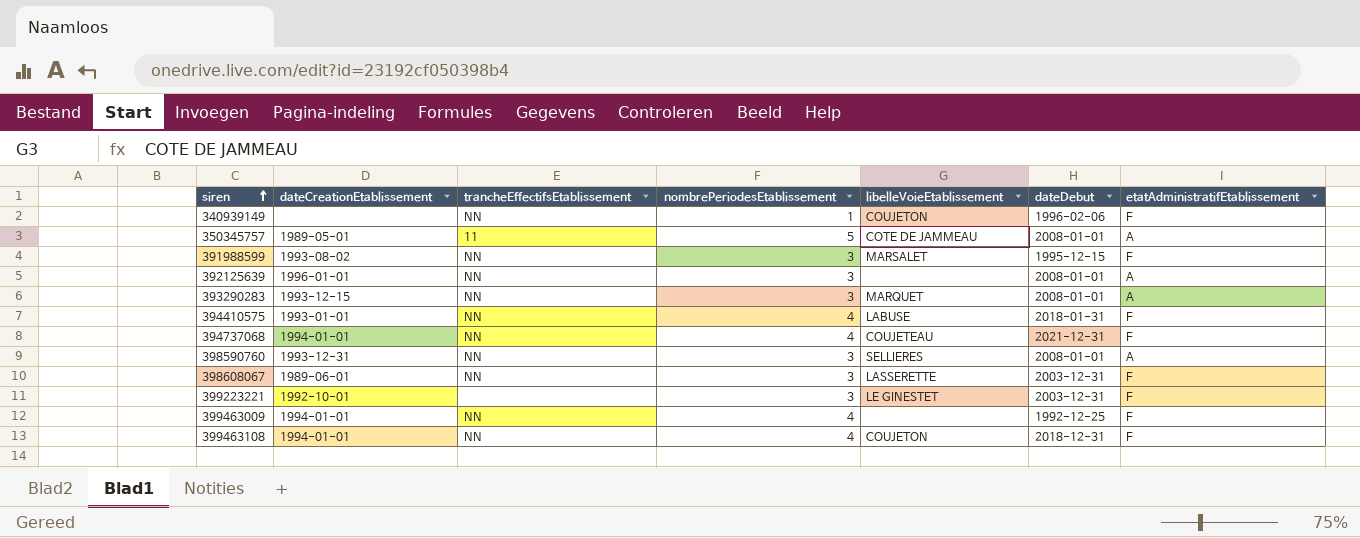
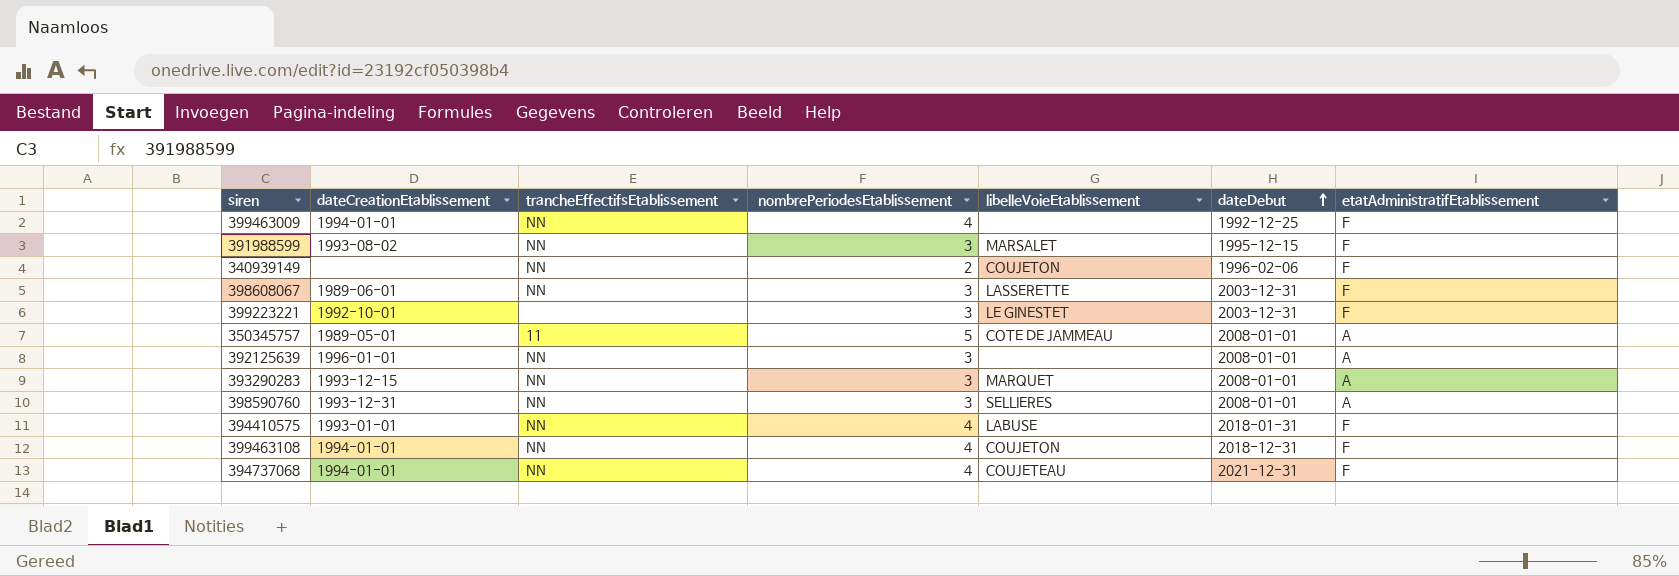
row order: siren ascending -> dateDebut ascending
340939149 | nombrePeriodesEtablissement: 1 -> 2

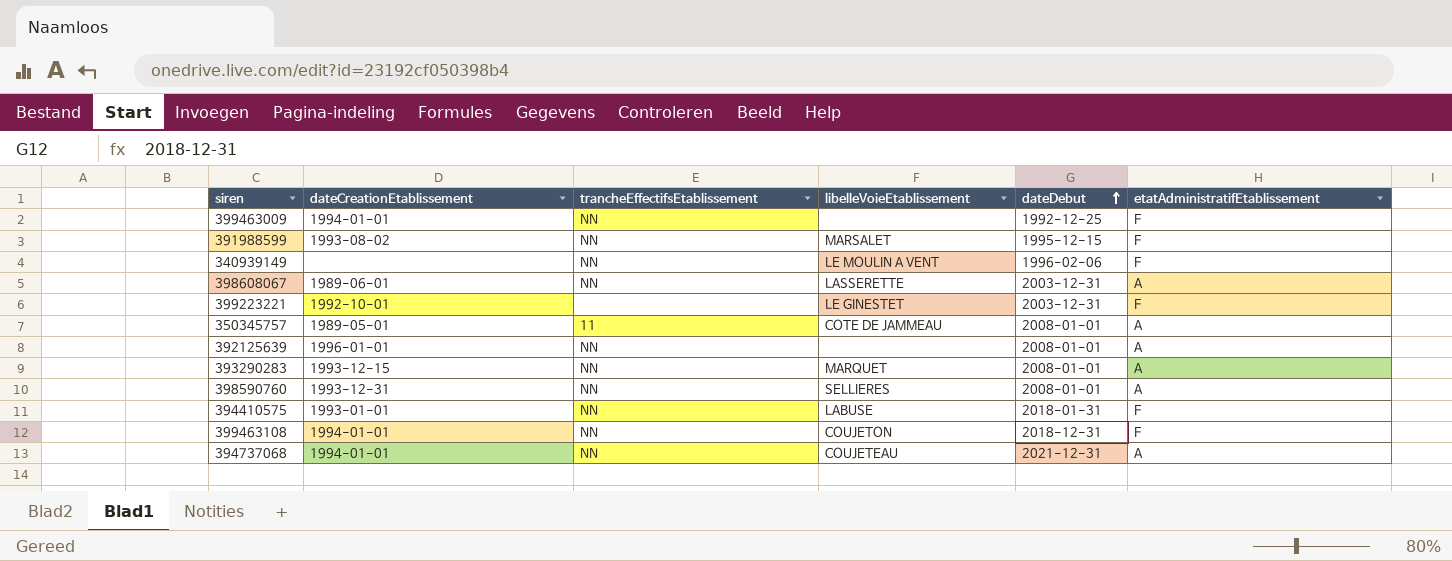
column nombrePeriodesEtablissement | position: 4 -> none
340939149 | libelleVoieEtablissement: COUJETON -> LE MOULIN A VENT
398608067 | etatAdministratifEtablissement: F -> A
394737068 | etatAdministratifEtablissement: F -> A

